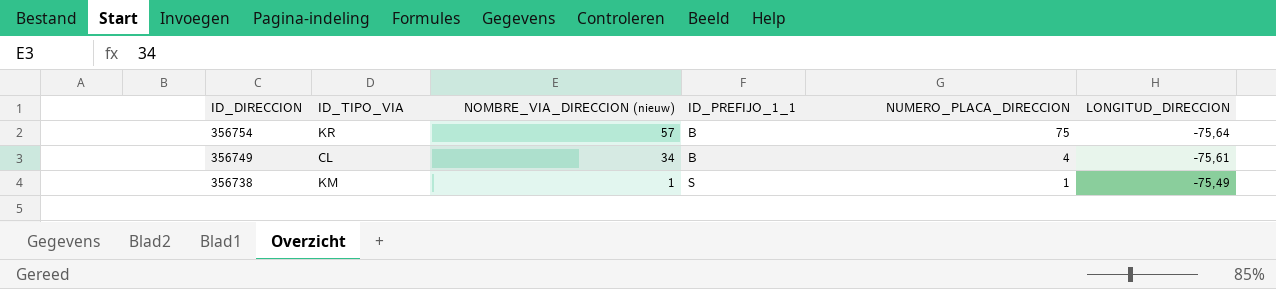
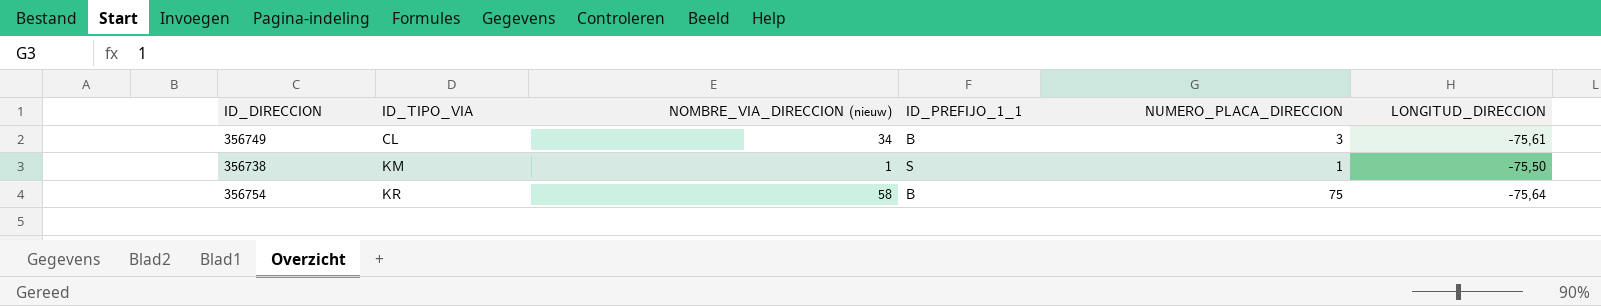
row order: ID_DIRECCION descending -> ID_TIPO_VIA ascending
356749 | NUMERO_PLACA_DIRECCION: 4 -> 3
356738 | LONGITUD_DIRECCION: -75,49 -> -75,50
356754 | NOMBRE_VIA_DIRECCION (nieuw): 57 -> 58

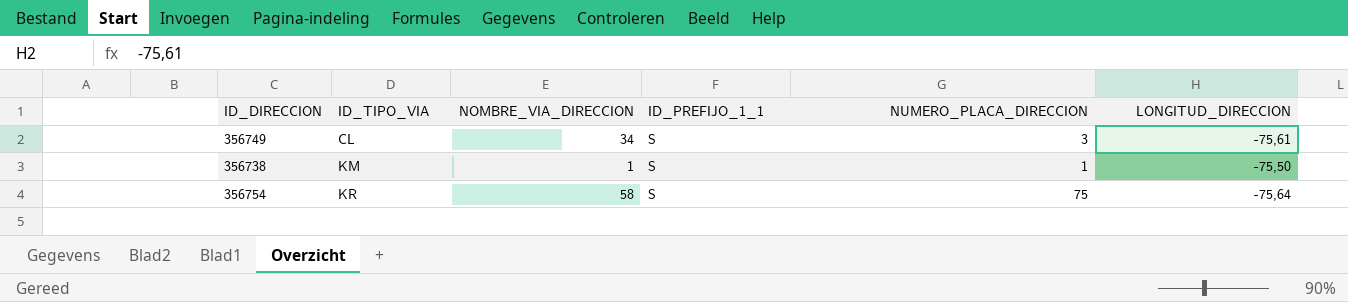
column name: NOMBRE_VIA_DIRECCION (nieuw) -> NOMBRE_VIA_DIRECCION
356749 | ID_PREFIJO_1_1: B -> S
356754 | ID_PREFIJO_1_1: B -> S

